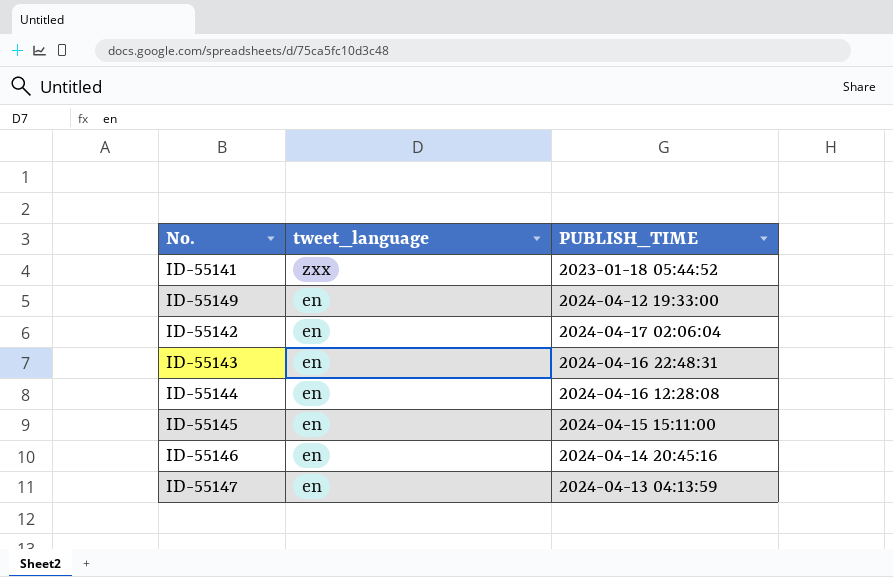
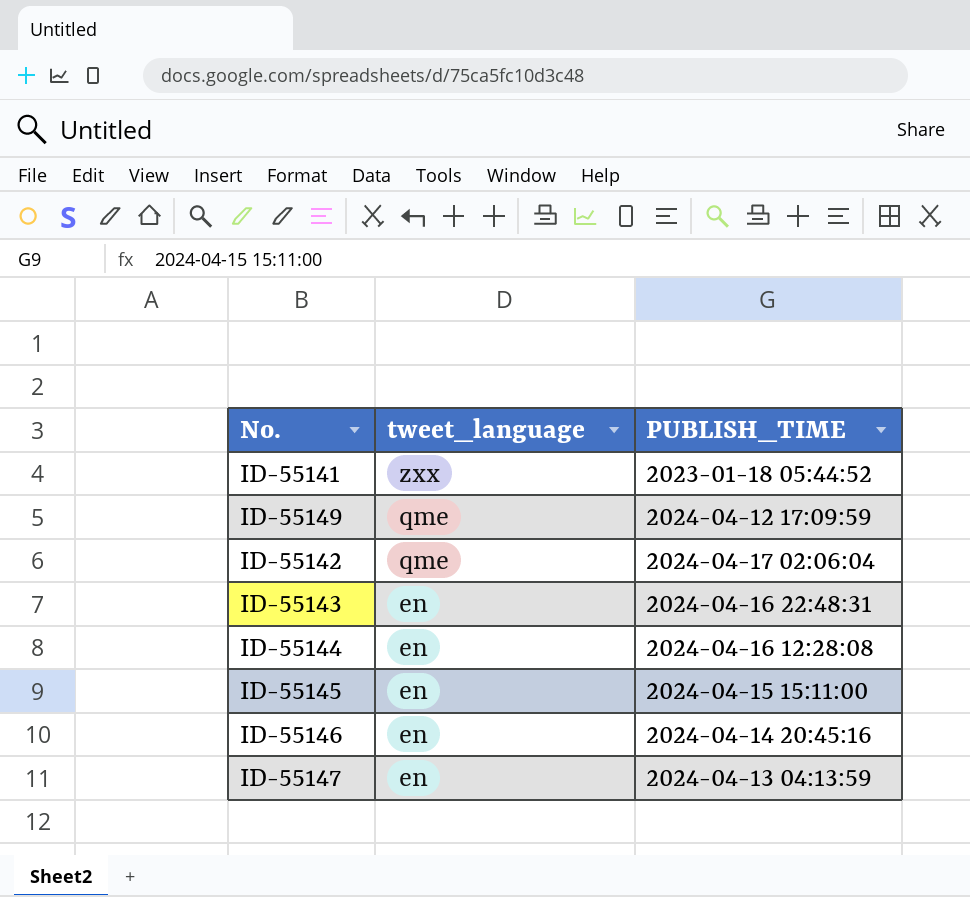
ID-55149 | tweet_language: en -> qme
ID-55149 | PUBLISH_TIME: 2024-04-12 19:33:00 -> 2024-04-12 17:09:59
ID-55142 | tweet_language: en -> qme

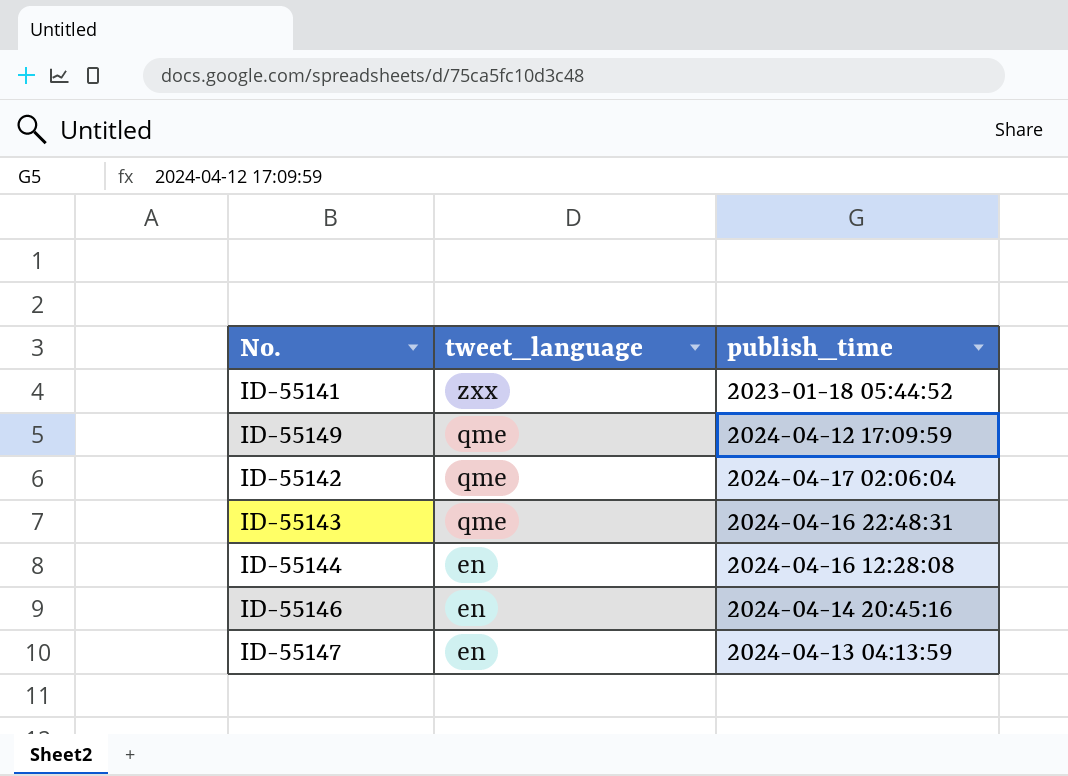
column name: PUBLISH_TIME -> publish_time
row ID-55145: en | 2024-04-15 15:11:00 -> none
ID-55143 | tweet_language: en -> qme

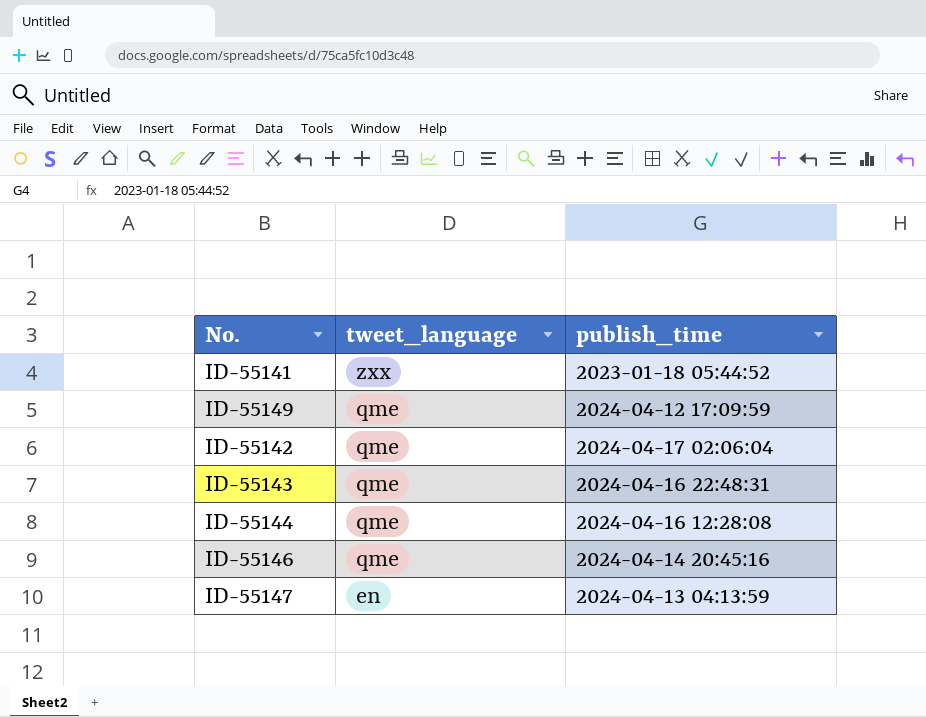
ID-55144 | tweet_language: en -> qme
ID-55146 | tweet_language: en -> qme

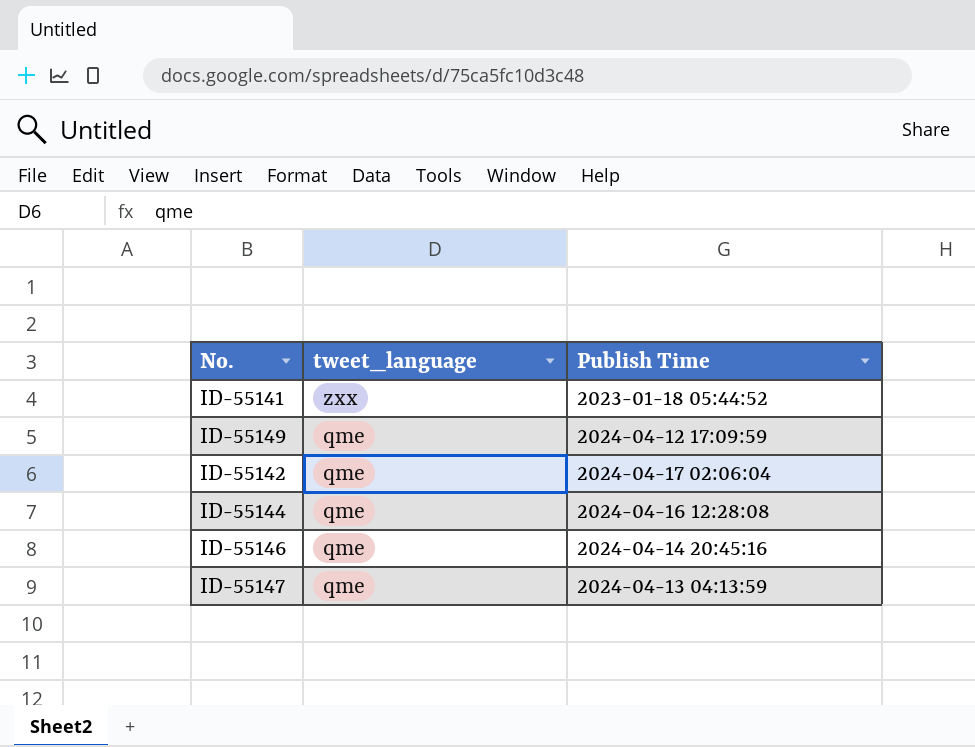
column name: publish_time -> Publish Time
row ID-55143: qme | 2024-04-16 22:48:31 -> none
ID-55147 | tweet_language: en -> qme

